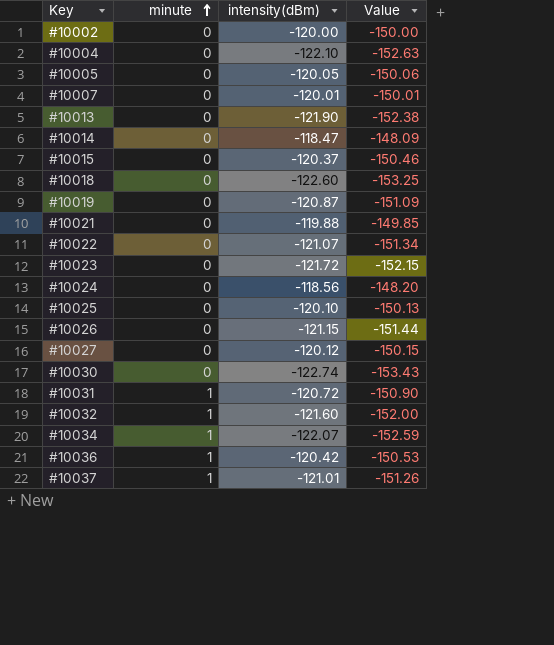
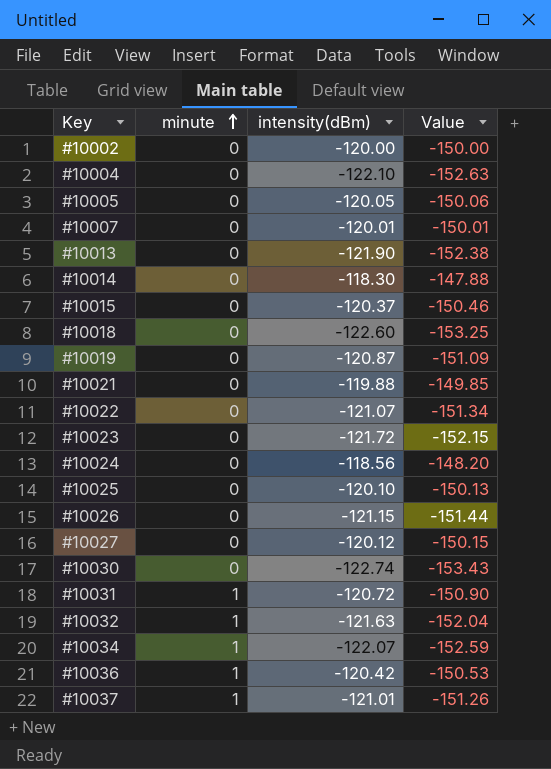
#10014 | intensity(dBm): -118.47 -> -118.30
#10014 | Value: -148.09 -> -147.88
#10032 | intensity(dBm): -121.60 -> -121.63
#10032 | Value: -152.00 -> -152.04

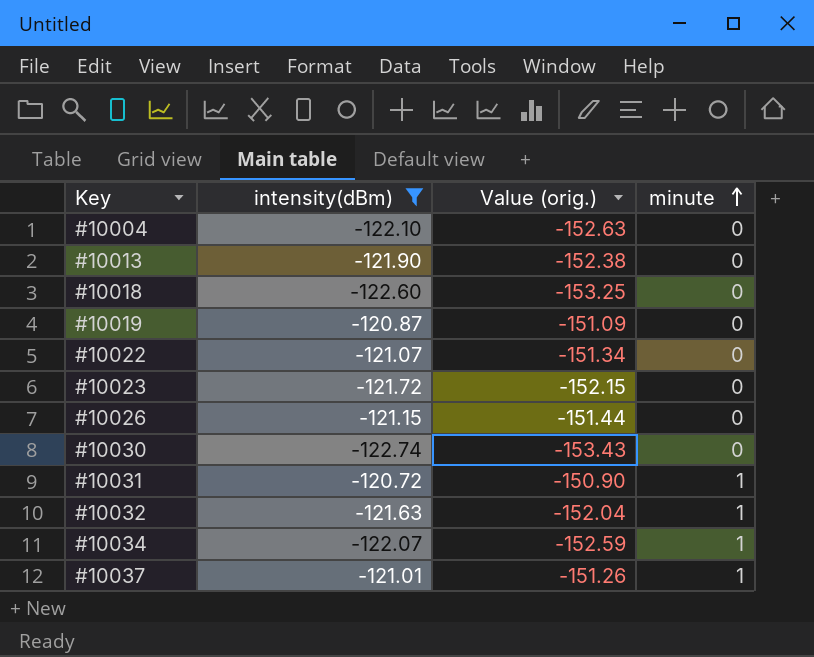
filter: none -> intensity(dBm) <= -120.72
column name: Value -> Value (orig.)
column minute | position: 2 -> 4

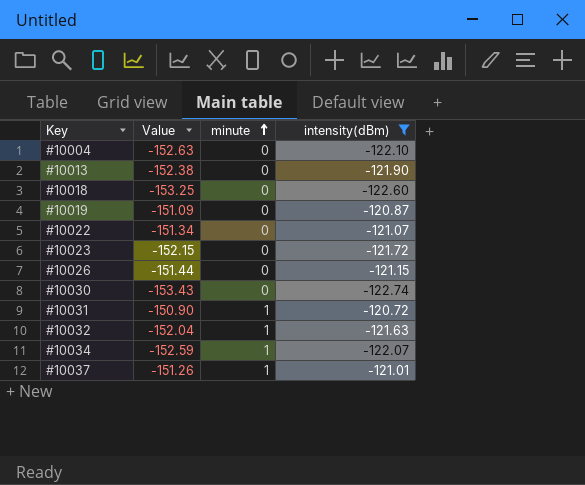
column name: Value (orig.) -> Value
column intensity(dBm) | position: 2 -> 4

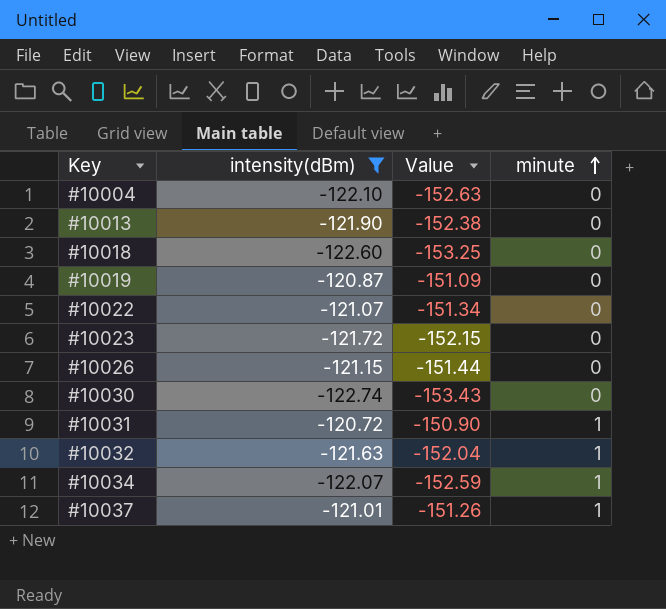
column intensity(dBm) | position: 4 -> 2

